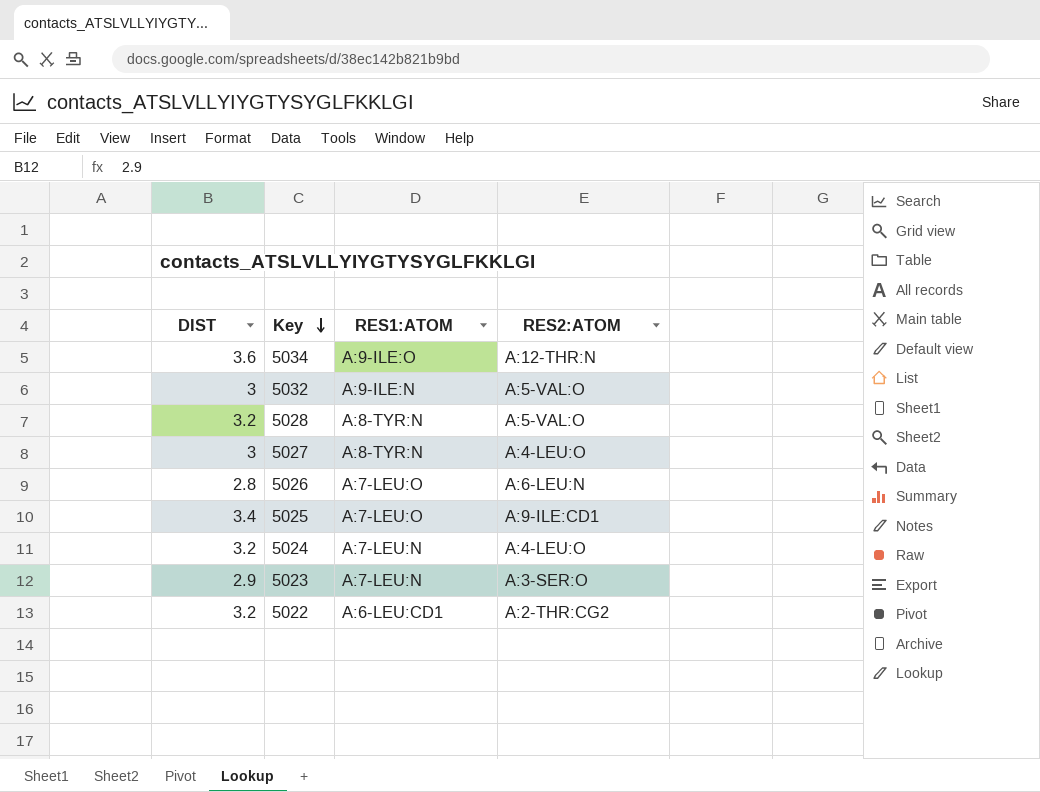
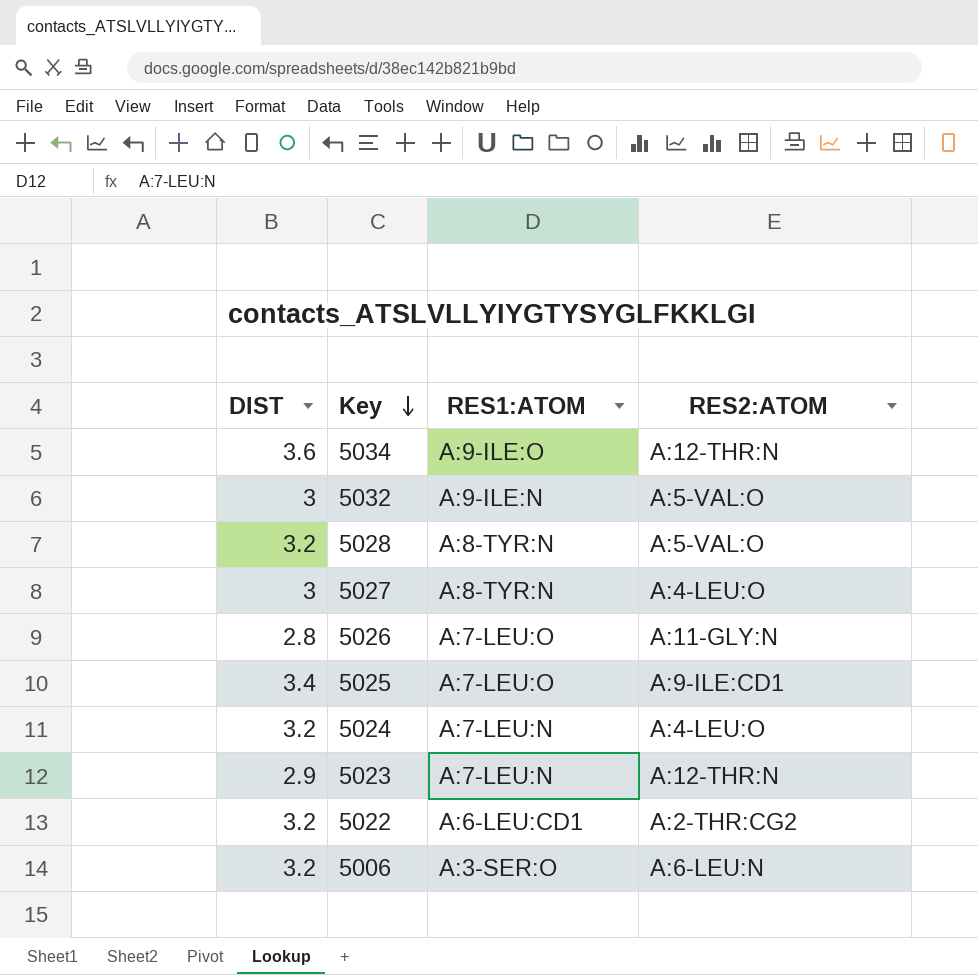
5026 | RES2:ATOM: A:6-LEU:N -> A:11-GLY:N
5023 | RES2:ATOM: A:3-SER:O -> A:12-THR:N
row 5006: none -> 3.2 | A:3-SER:O | A:6-LEU:N

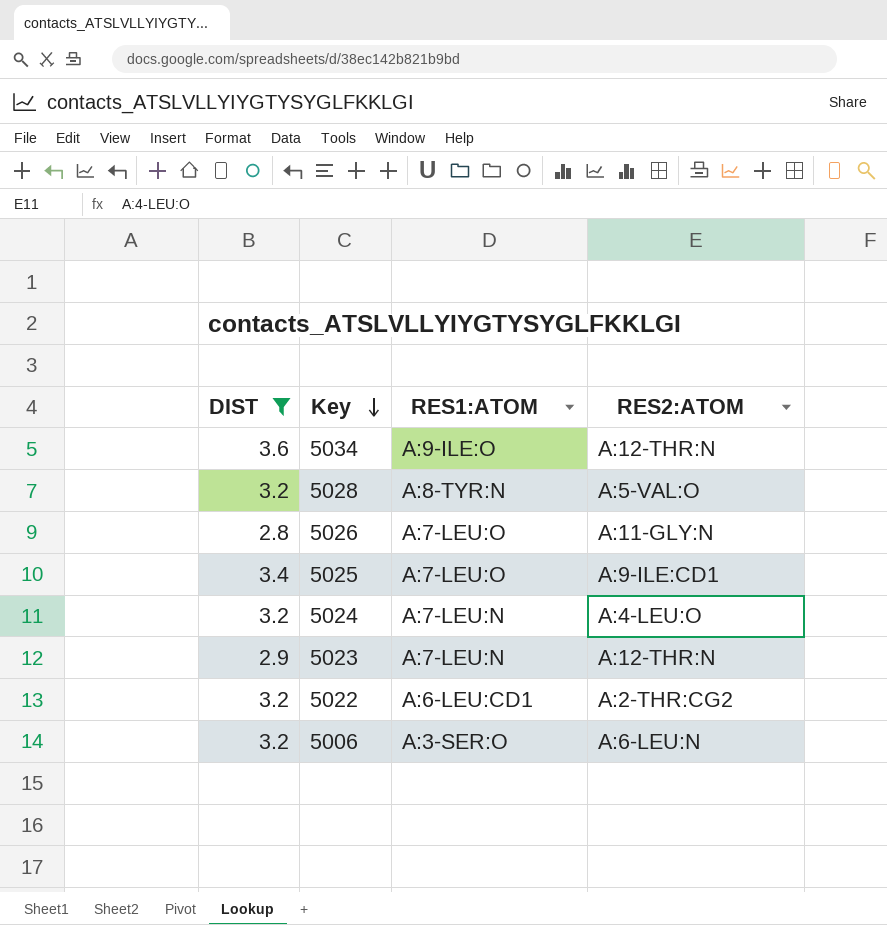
filter: none -> DIST != 3

